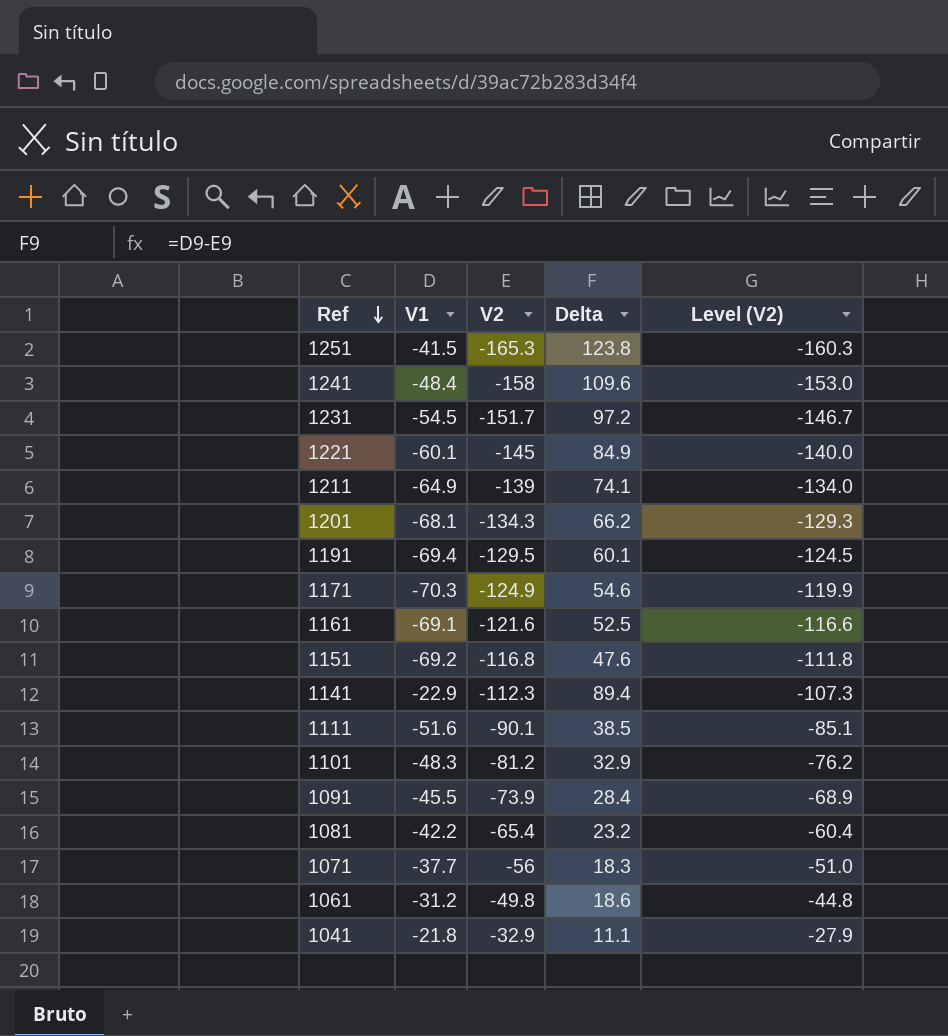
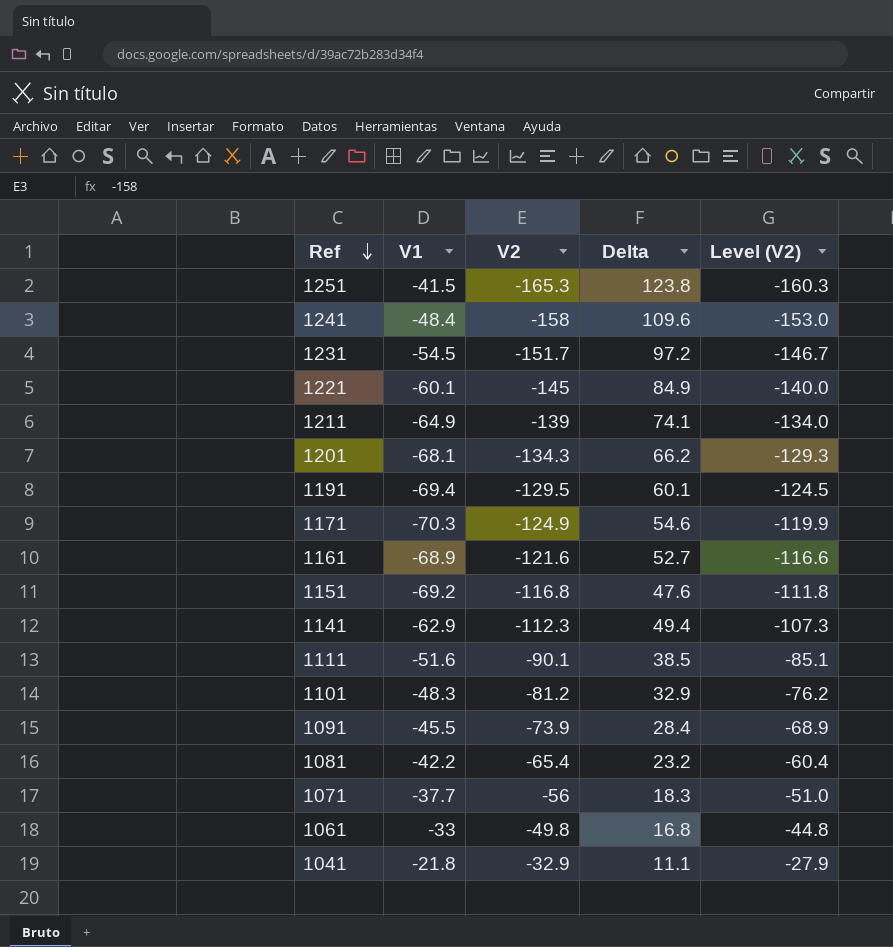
1161 | V1: -69.1 -> -68.9
1161 | Delta: 52.5 -> 52.7
1141 | V1: -22.9 -> -62.9
1141 | Delta: 89.4 -> 49.4
1061 | V1: -31.2 -> -33
1061 | Delta: 18.6 -> 16.8

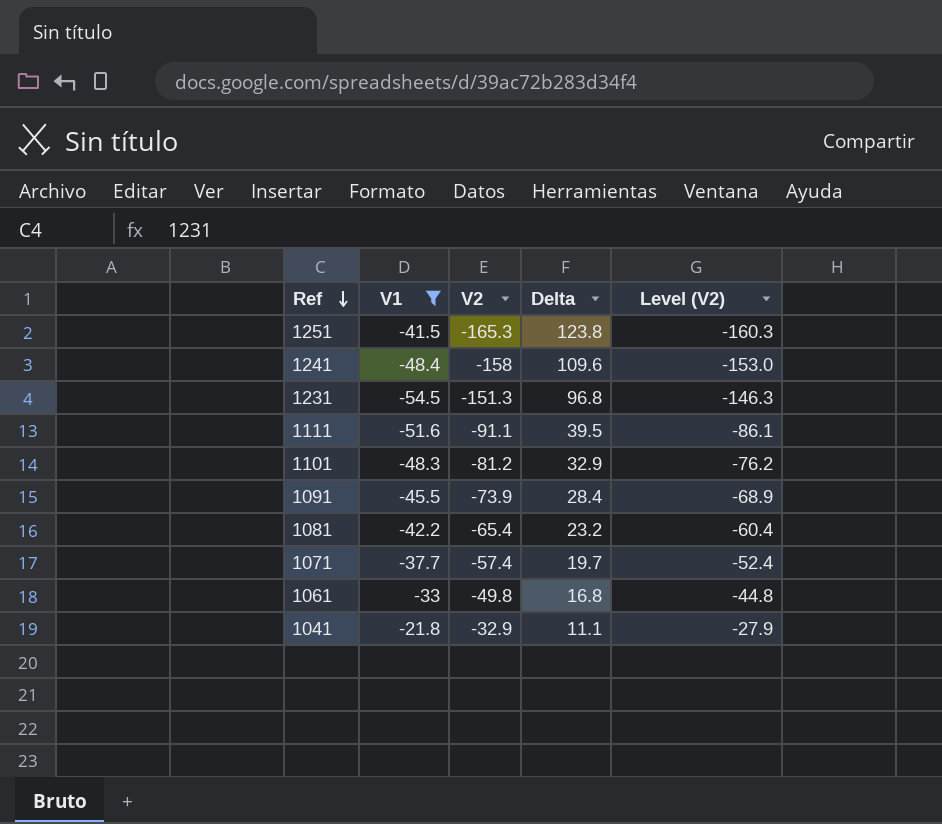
filter: none -> V1 >= -54.5
1231 | V2: -151.7 -> -151.3
1231 | Delta: 97.2 -> 96.8
1231 | Level (V2): -146.7 -> -146.3
1111 | V2: -90.1 -> -91.1
1111 | Delta: 38.5 -> 39.5
1111 | Level (V2): -85.1 -> -86.1
1071 | V2: -56 -> -57.4
1071 | Delta: 18.3 -> 19.7
1071 | Level (V2): -51.0 -> -52.4

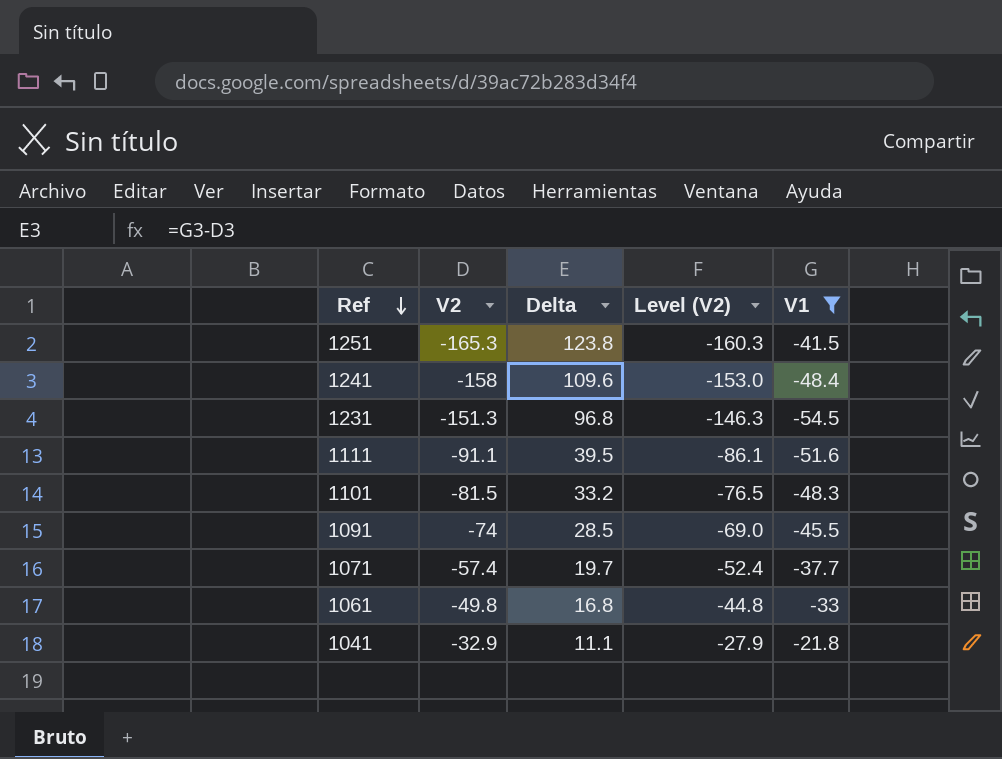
column V1 | position: 2 -> 5
row 1081: -42.2 | -65.4 | 23.2 | -60.4 -> none
1101 | V2: -81.2 -> -81.5
1101 | Delta: 32.9 -> 33.2
1101 | Level (V2): -76.2 -> -76.5
1091 | V2: -73.9 -> -74
1091 | Delta: 28.4 -> 28.5
1091 | Level (V2): -68.9 -> -69.0

